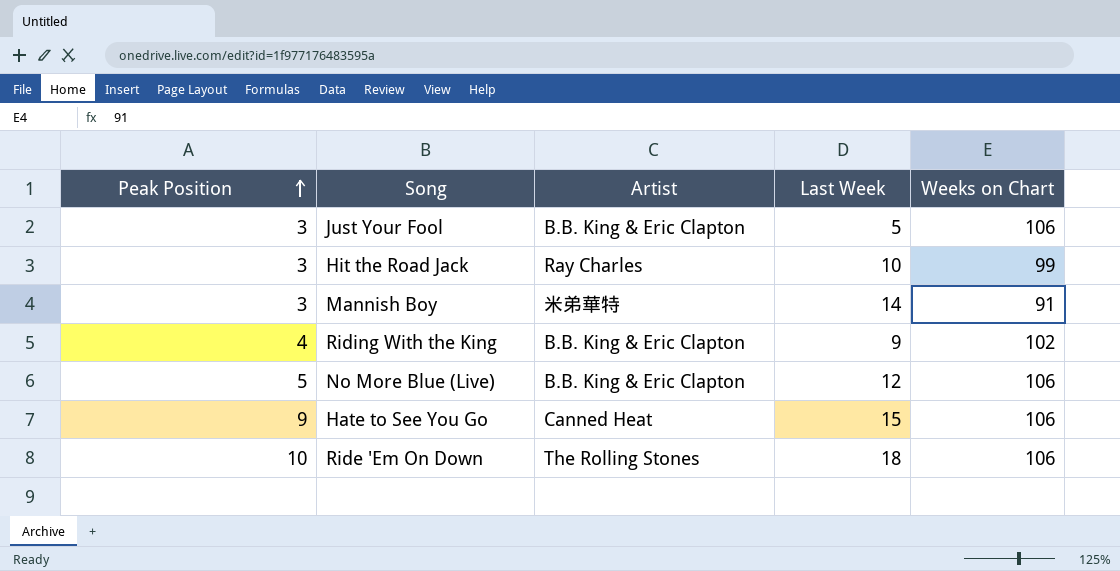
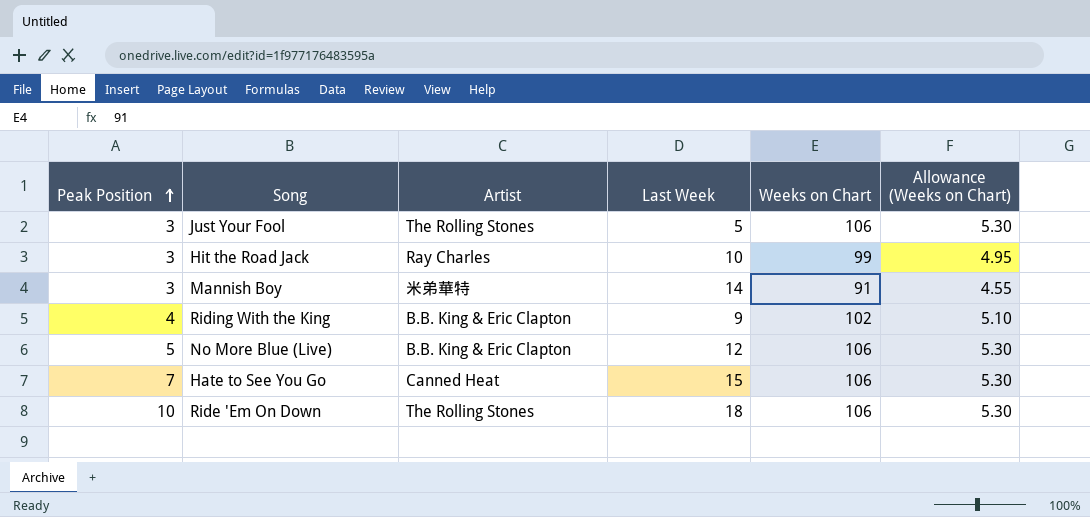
column Allowance (Weeks on Chart) | formula: none -> [Weeks on Chart] * 0.05
Just Your Fool | Artist: B.B. King & Eric Clapton -> The Rolling Stones
Hate to See You Go | Peak Position: 9 -> 7

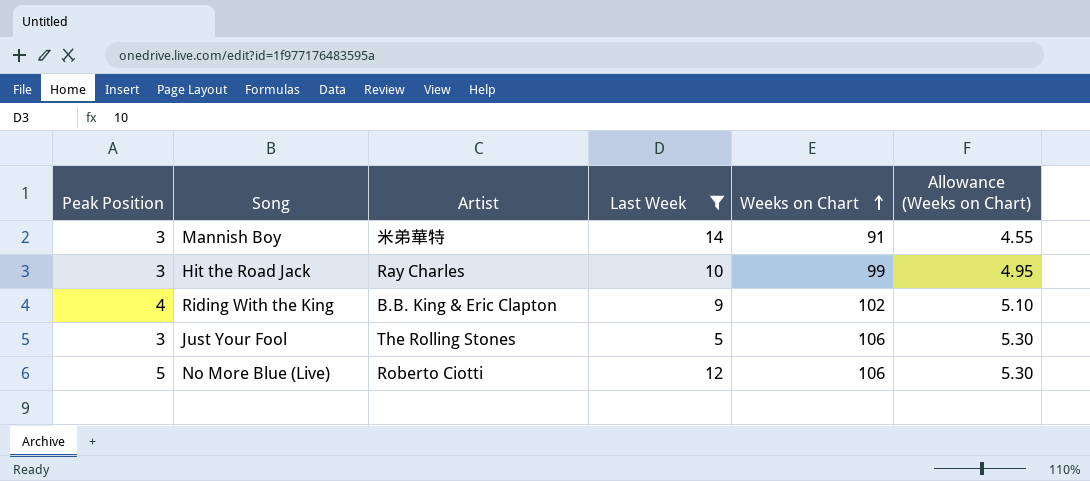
filter: none -> Last Week <= 14
row order: Peak Position ascending -> Weeks on Chart ascending
No More Blue (Live) | Artist: B.B. King & Eric Clapton -> Roberto Ciotti

